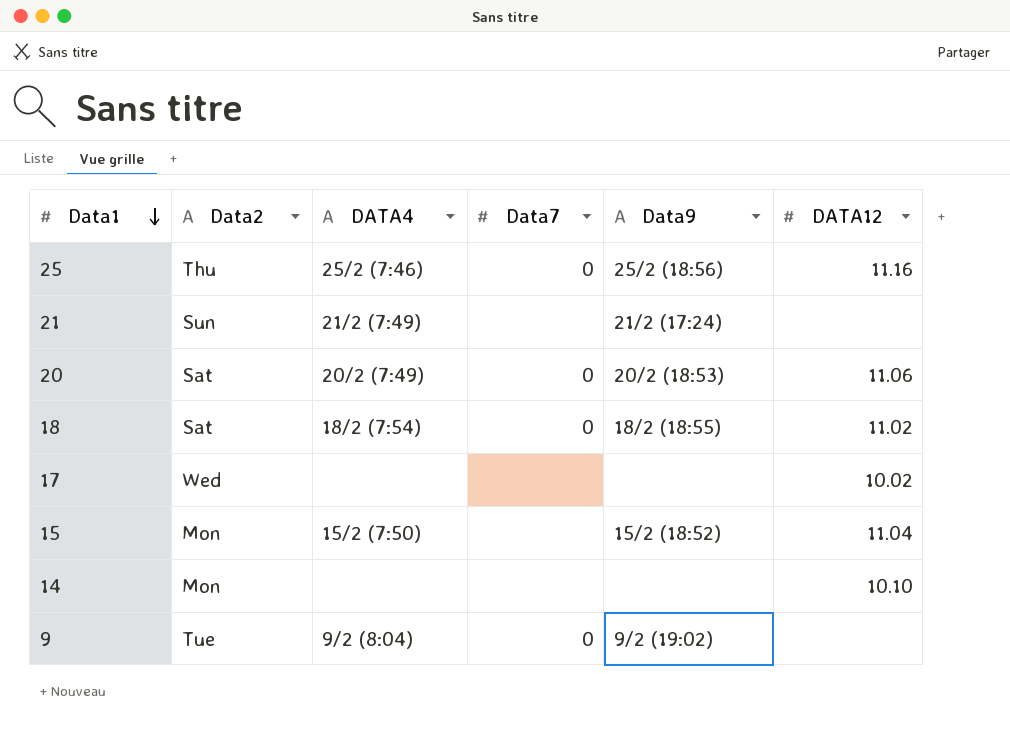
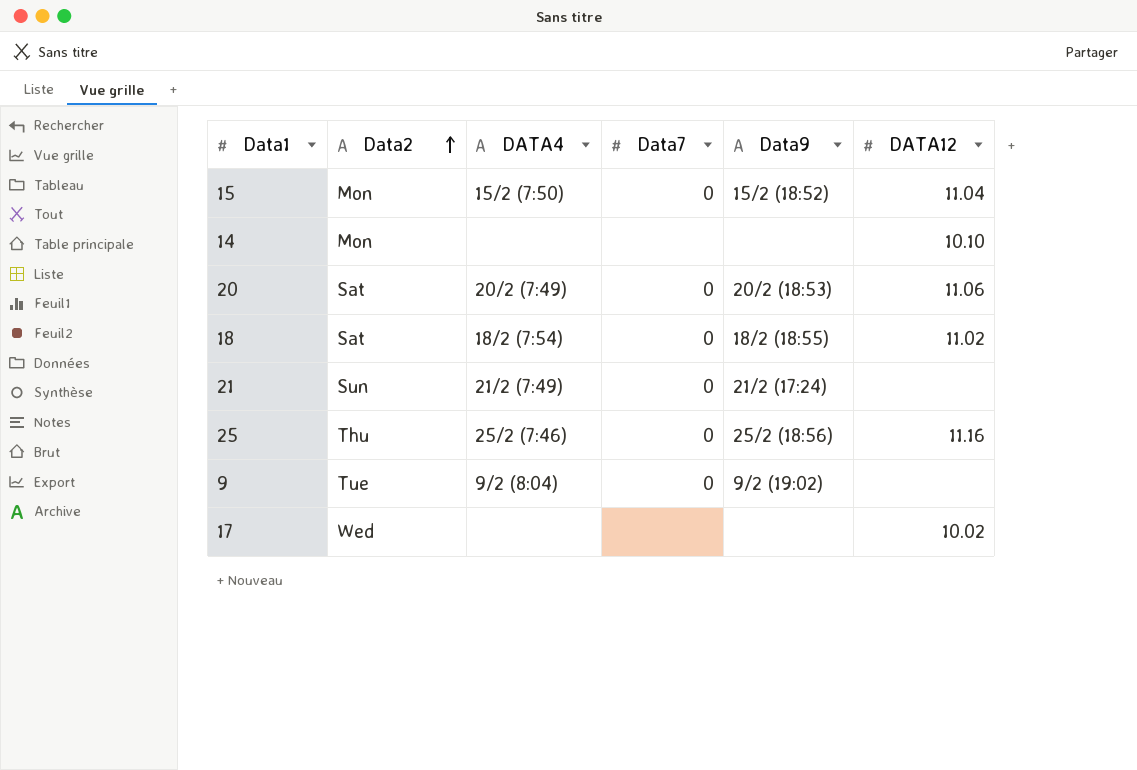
row order: Data1 descending -> Data2 ascending
15 | Data7: none -> 0
21 | Data7: none -> 0

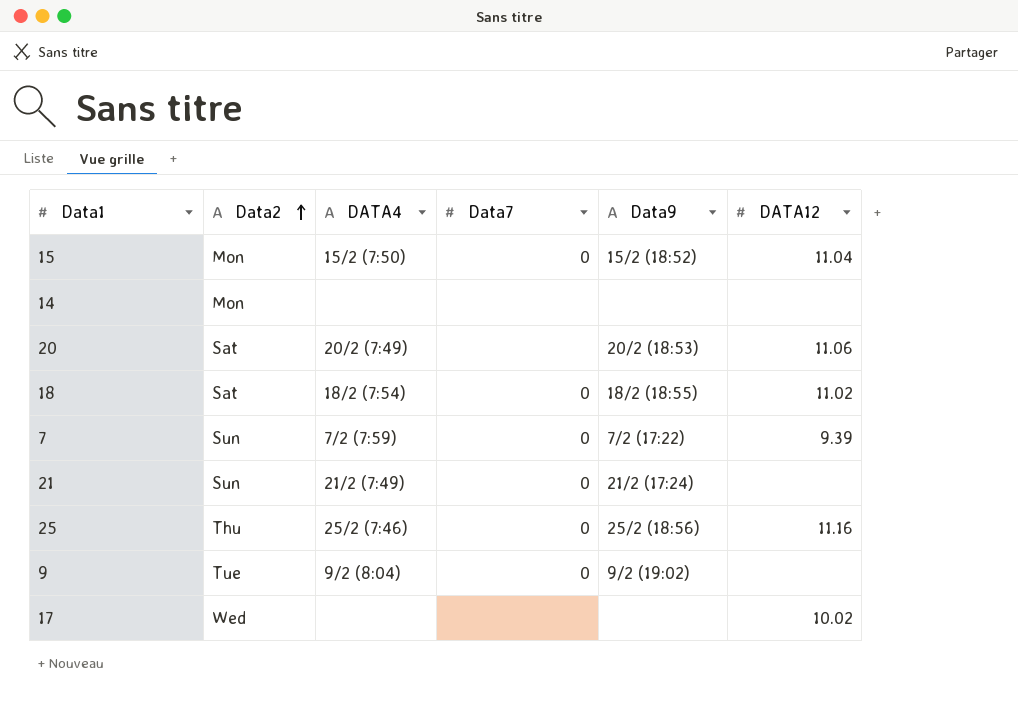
14 | DATA12: 10.10 -> none
20 | Data7: 0 -> none
row 7: none -> Sun | 7/2 (7:59) | 0 | 7/2 (17:22) | 9.39

